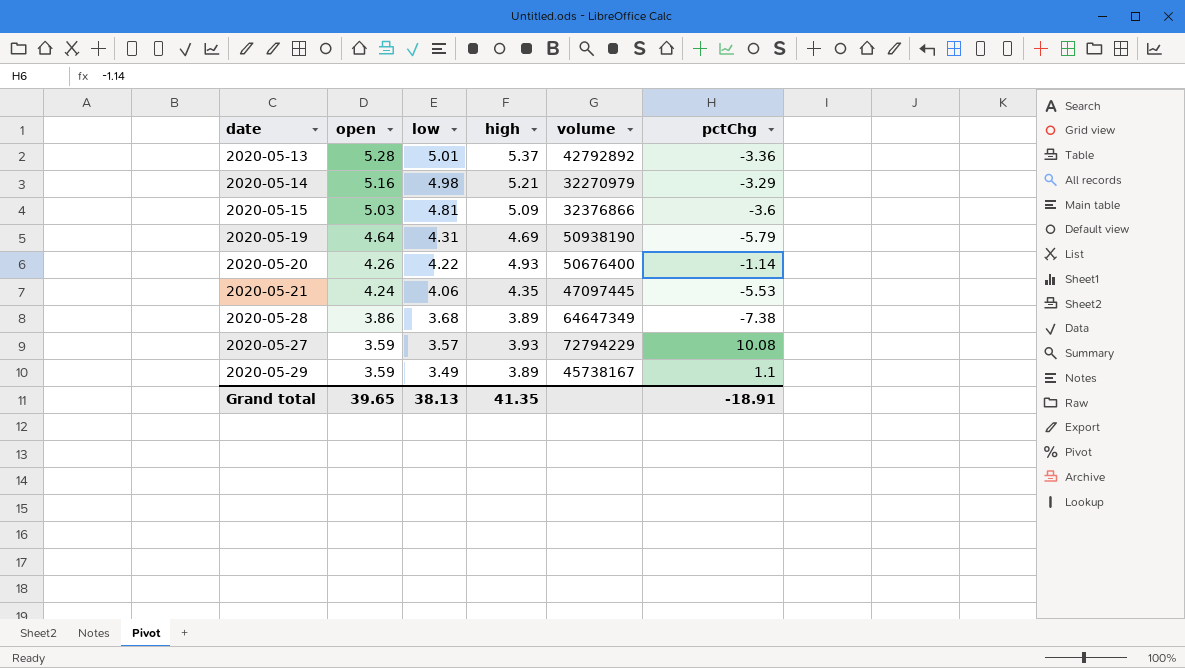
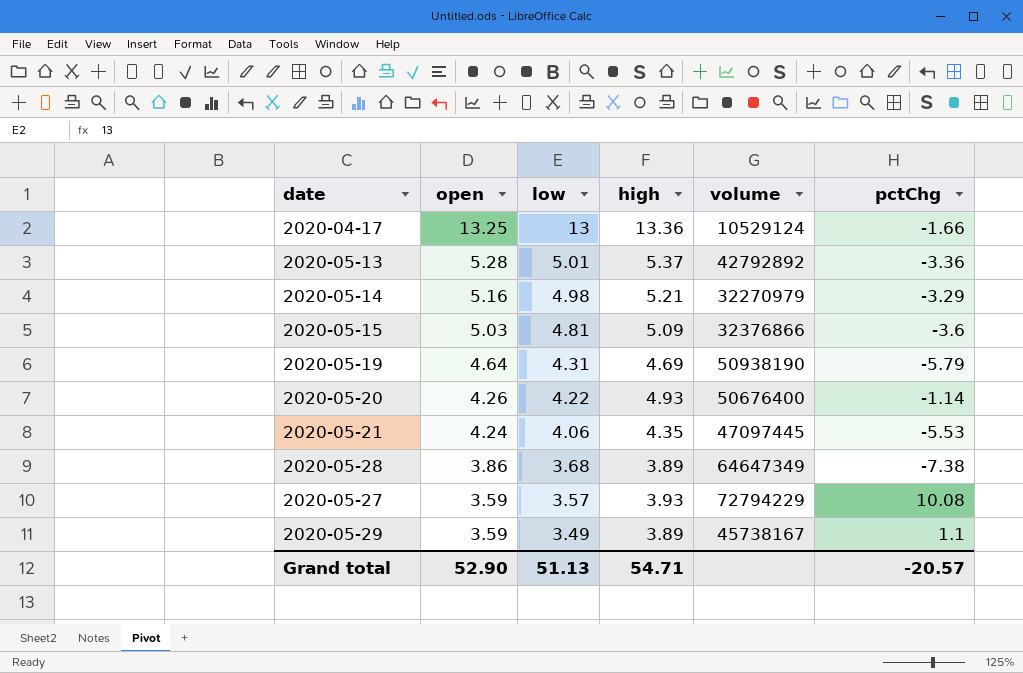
row 2020-04-17: none -> 13.25 | 13 | 13.36 | 10529124 | -1.66
Grand total | open: 39.65 -> 52.90
Grand total | low: 38.13 -> 51.13
Grand total | high: 41.35 -> 54.71
Grand total | pctChg: -18.91 -> -20.57

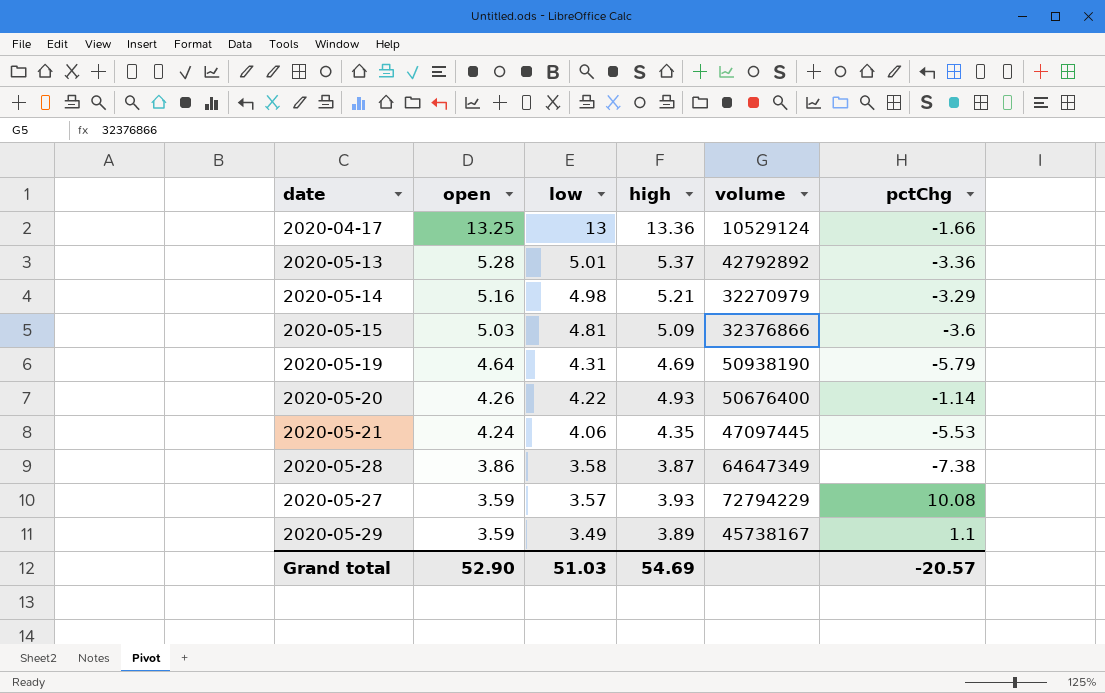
2020-05-28 | low: 3.68 -> 3.58
2020-05-28 | high: 3.89 -> 3.87
Grand total | low: 51.13 -> 51.03
Grand total | high: 54.71 -> 54.69

